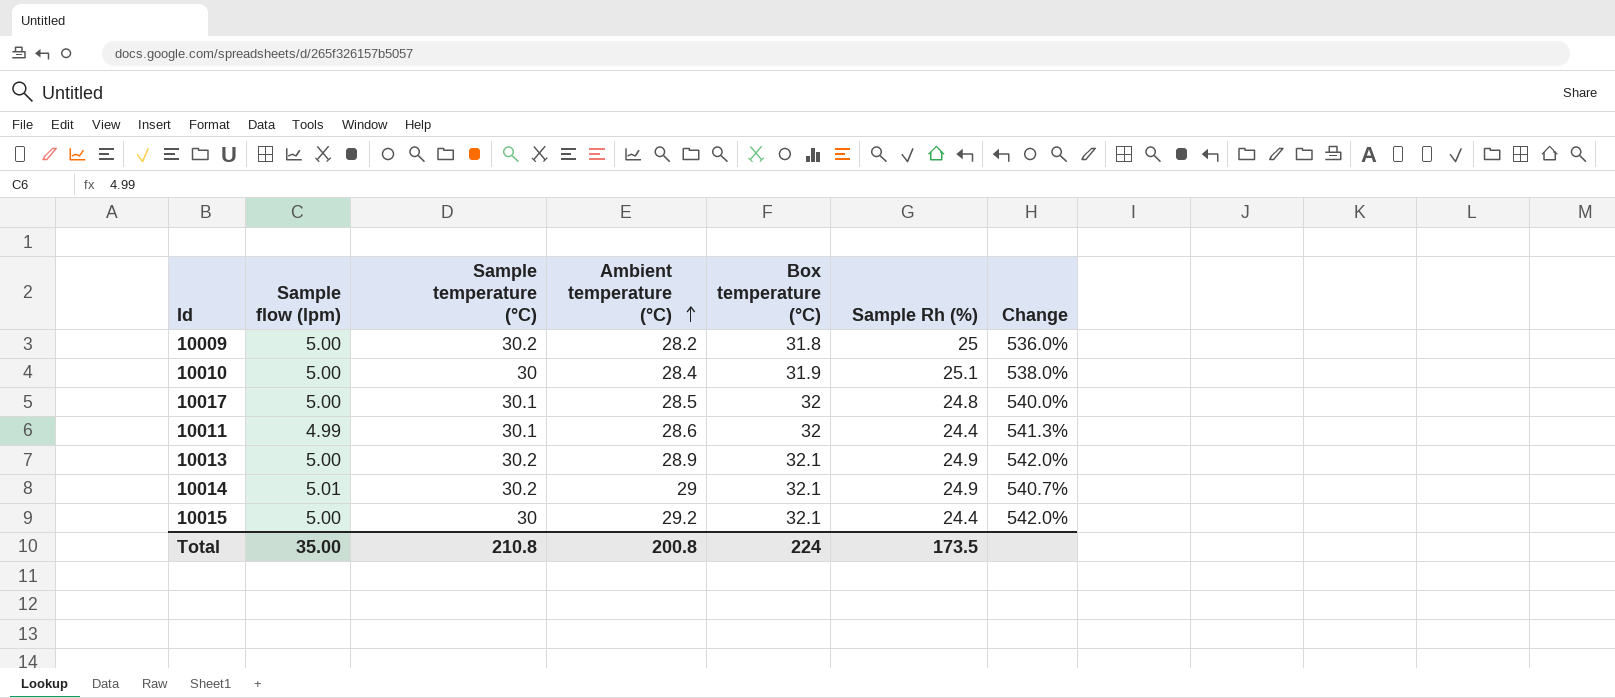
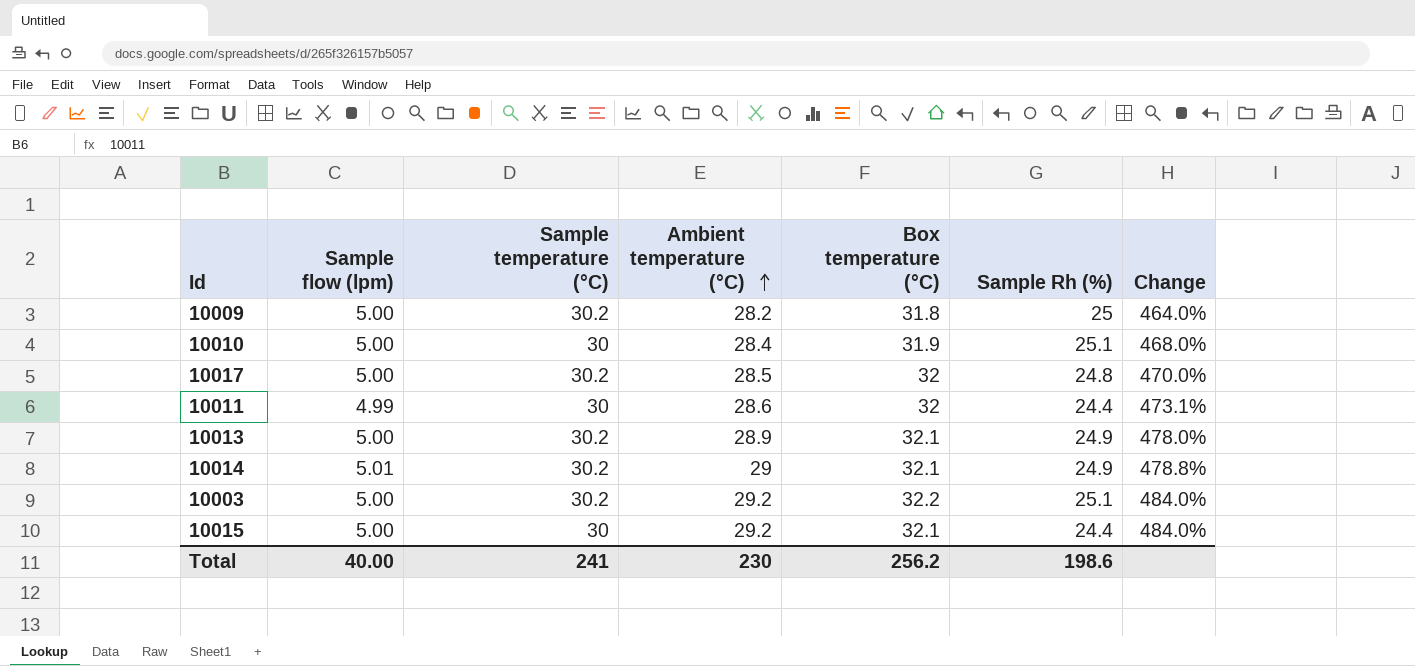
column Change | formula: ([Box temperature (°C)] - [Sample flow (lpm)]) / [Sample flow (lpm)] -> ([Ambient temperature (°C)] - [Sample flow (lpm)]) / [Sample flow (lpm)]
10017 | Sample temperature (°C): 30.1 -> 30.2
10011 | Sample temperature (°C): 30.1 -> 30
row 10003: none -> 5.00 | 30.2 | 29.2 | 32.2 | 25.1 | 484.0%
Total | Sample flow (lpm): 35.00 -> 40.00
Total | Sample temperature (°C): 210.8 -> 241
Total | Ambient temperature (°C): 200.8 -> 230
Total | Box temperature (°C): 224 -> 256.2
Total | Sample Rh (%): 173.5 -> 198.6

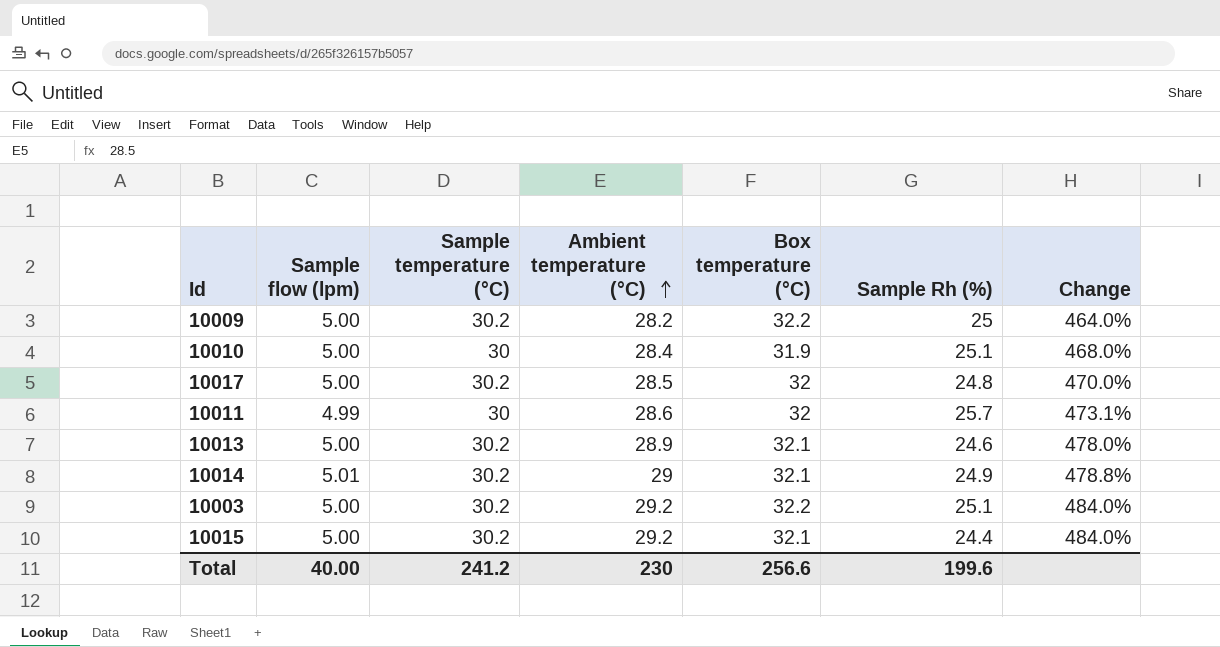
10009 | Box temperature (°C): 31.8 -> 32.2
10011 | Sample Rh (%): 24.4 -> 25.7
10013 | Sample Rh (%): 24.9 -> 24.6
10015 | Sample temperature (°C): 30 -> 30.2
Total | Sample temperature (°C): 241 -> 241.2
Total | Box temperature (°C): 256.2 -> 256.6
Total | Sample Rh (%): 198.6 -> 199.6

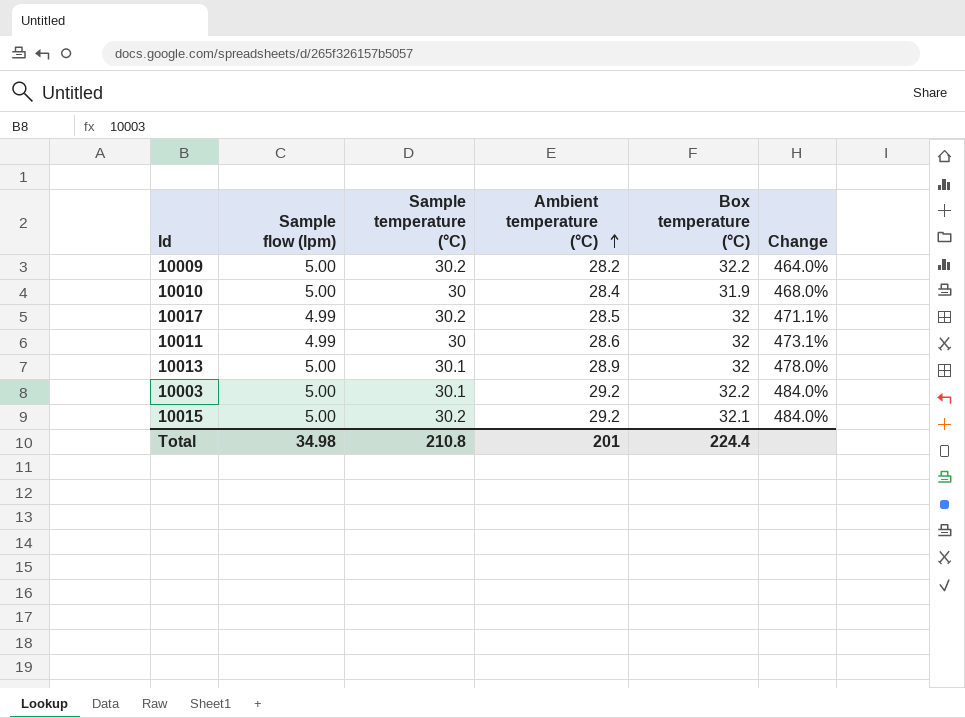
column Sample Rh (%) | position: 6 -> none
row 10014: 5.01 | 30.2 | 29 | 32.1 | 24.9 | 478.8% -> none
10017 | Sample flow (lpm): 5.00 -> 4.99
10017 | Change: 470.0% -> 471.1%
10013 | Sample temperature (°C): 30.2 -> 30.1
10013 | Box temperature (°C): 32.1 -> 32
10003 | Sample temperature (°C): 30.2 -> 30.1
Total | Sample flow (lpm): 40.00 -> 34.98
Total | Sample temperature (°C): 241.2 -> 210.8
Total | Ambient temperature (°C): 230 -> 201
Total | Box temperature (°C): 256.6 -> 224.4

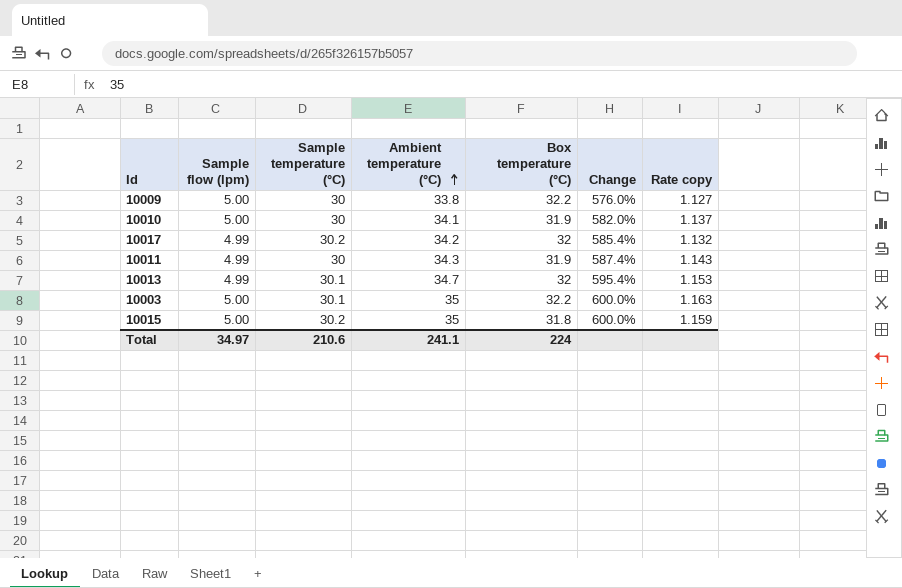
column Rate copy | formula: none -> [Ambient temperature (°C)] / [Sample temperature (°C)]
10009 | Sample temperature (°C): 30.2 -> 30
10009 | Ambient temperature (°C): 28.2 -> 33.8
10009 | Change: 464.0% -> 576.0%
10010 | Ambient temperature (°C): 28.4 -> 34.1
10010 | Change: 468.0% -> 582.0%
10017 | Ambient temperature (°C): 28.5 -> 34.2
10017 | Change: 471.1% -> 585.4%
10011 | Ambient temperature (°C): 28.6 -> 34.3
10011 | Box temperature (°C): 32 -> 31.9
10011 | Change: 473.1% -> 587.4%
10013 | Sample flow (lpm): 5.00 -> 4.99
10013 | Ambient temperature (°C): 28.9 -> 34.7
10013 | Change: 478.0% -> 595.4%
10003 | Ambient temperature (°C): 29.2 -> 35
10003 | Change: 484.0% -> 600.0%
10015 | Ambient temperature (°C): 29.2 -> 35
10015 | Box temperature (°C): 32.1 -> 31.8
10015 | Change: 484.0% -> 600.0%
Total | Sample flow (lpm): 34.98 -> 34.97
Total | Sample temperature (°C): 210.8 -> 210.6
Total | Ambient temperature (°C): 201 -> 241.1
Total | Box temperature (°C): 224.4 -> 224

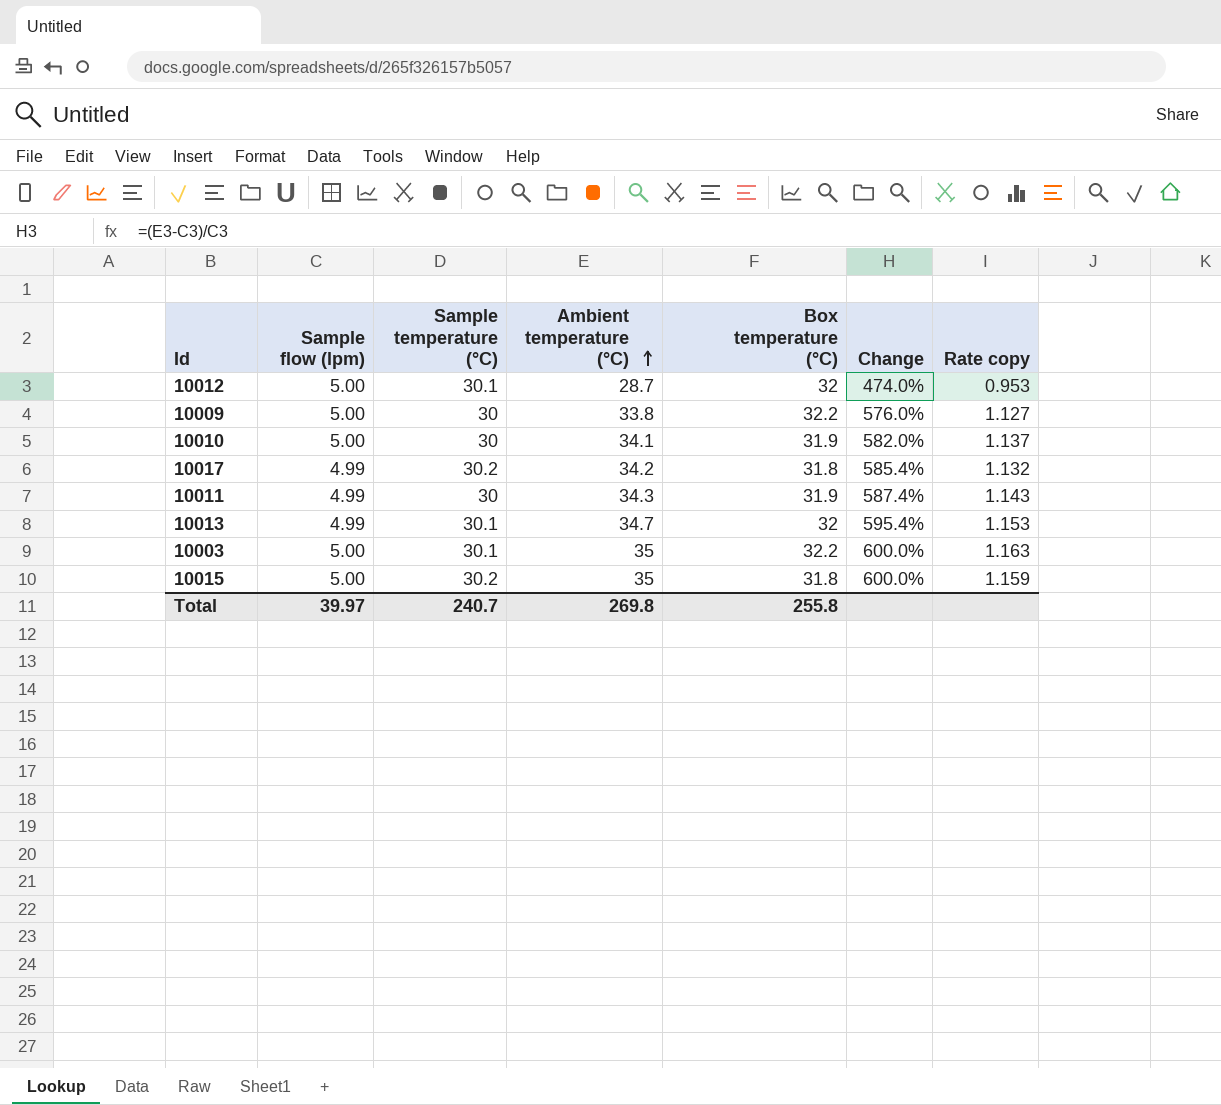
row 10012: none -> 5.00 | 30.1 | 28.7 | 32 | 474.0% | 0.953
10017 | Box temperature (°C): 32 -> 31.8
Total | Sample flow (lpm): 34.97 -> 39.97
Total | Sample temperature (°C): 210.6 -> 240.7
Total | Ambient temperature (°C): 241.1 -> 269.8
Total | Box temperature (°C): 224 -> 255.8

